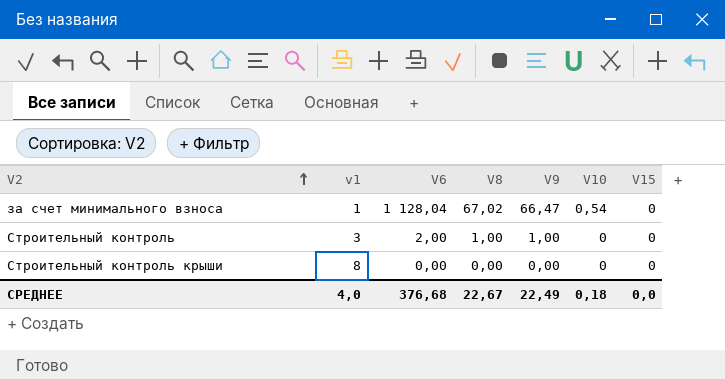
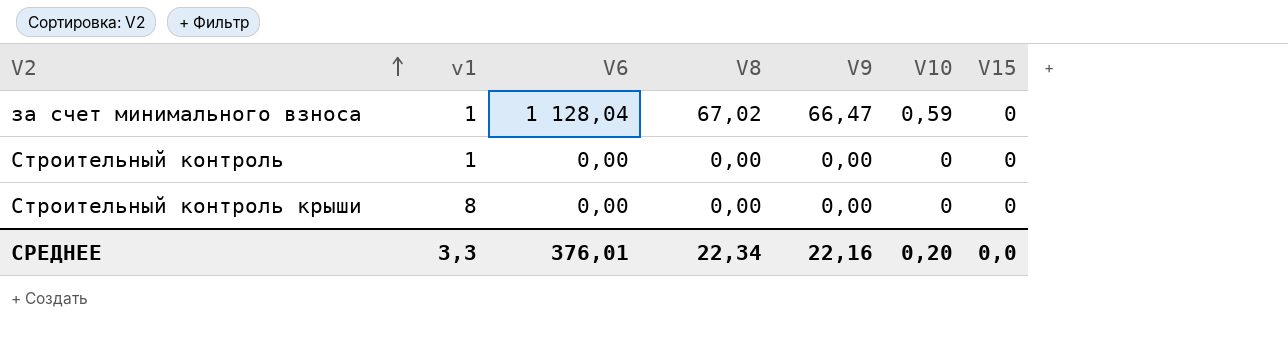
за счет минимального взноса | V10: 0,54 -> 0,59
Строительный контроль | v1: 3 -> 1
Строительный контроль | V6: 2,00 -> 0,00
Строительный контроль | V8: 1,00 -> 0,00
Строительный контроль | V9: 1,00 -> 0,00
СРЕДНЕЕ | v1: 4,0 -> 3,3
СРЕДНЕЕ | V6: 376,68 -> 376,01
СРЕДНЕЕ | V8: 22,67 -> 22,34
СРЕДНЕЕ | V9: 22,49 -> 22,16
СРЕДНЕЕ | V10: 0,18 -> 0,20

